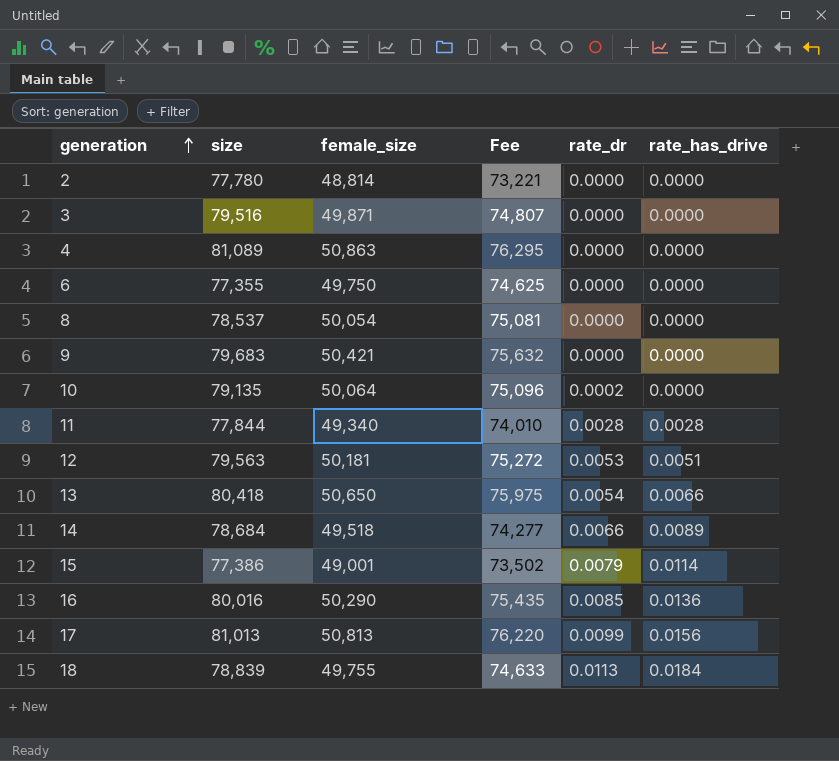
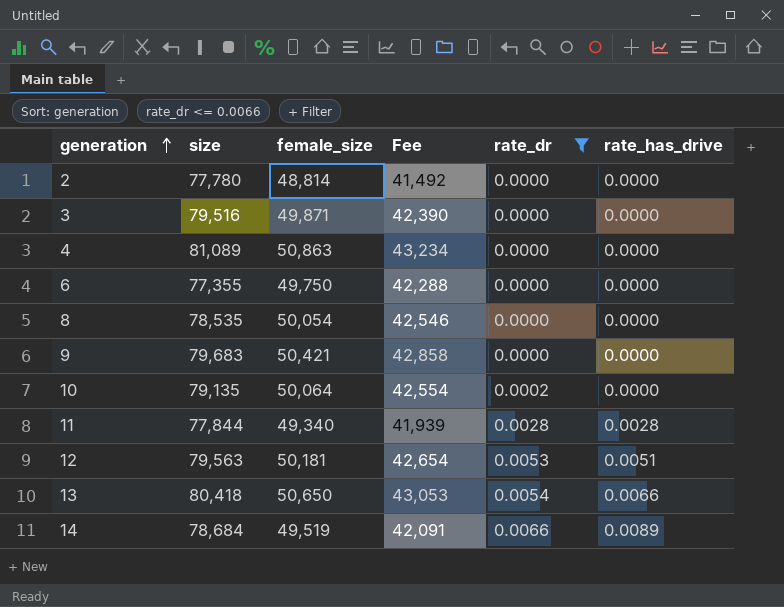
filter: none -> rate_dr <= 0.0066
column Fee | formula: [female_size] * 1.5 -> [female_size] * 0.85
8 | size: 78,537 -> 78,535
14 | female_size: 49,518 -> 49,519

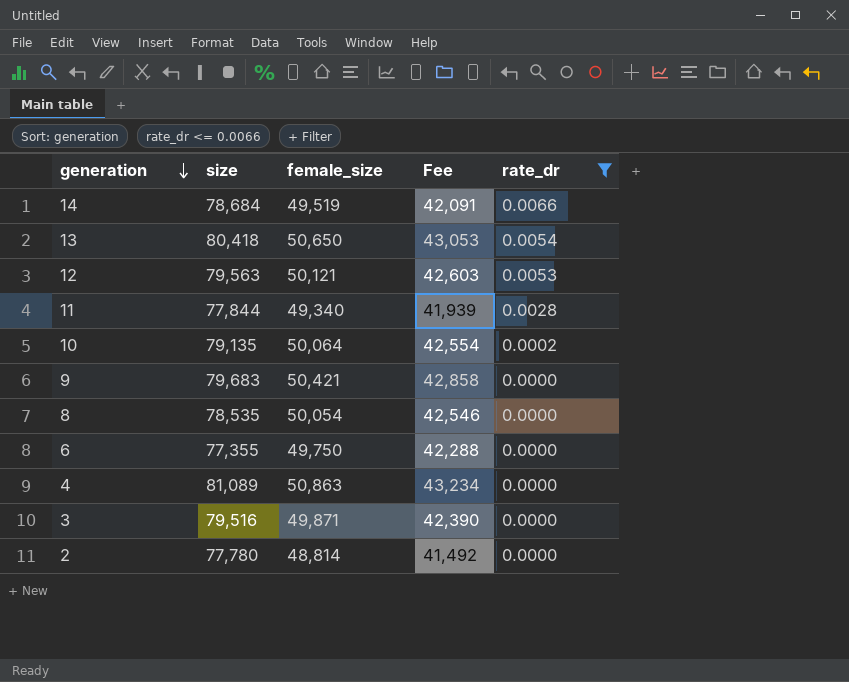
row order: generation ascending -> generation descending
column rate_has_drive | position: 6 -> none
12 | female_size: 50,181 -> 50,121
12 | Fee: 42,654 -> 42,603

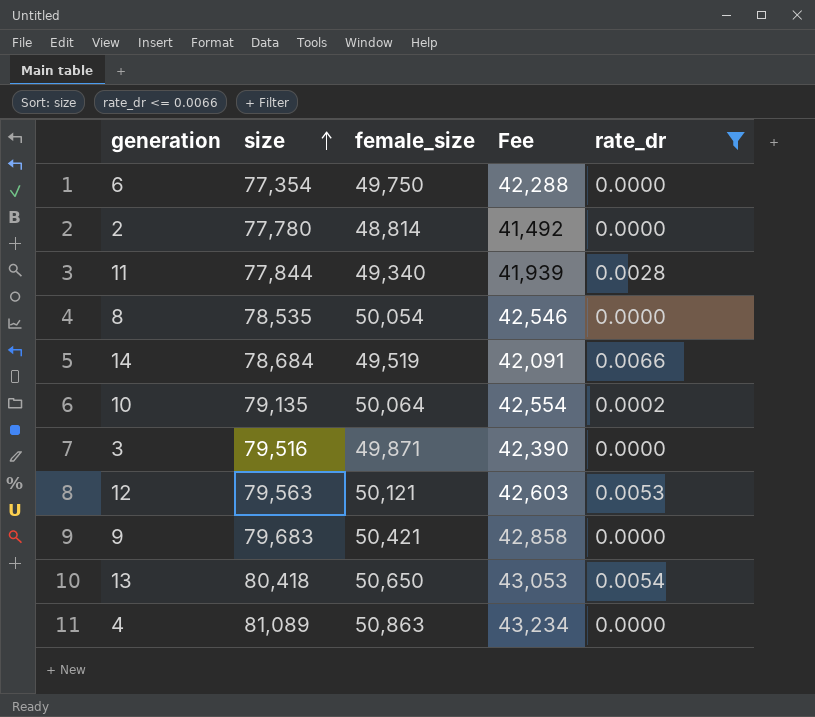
row order: generation descending -> size ascending
6 | size: 77,355 -> 77,354

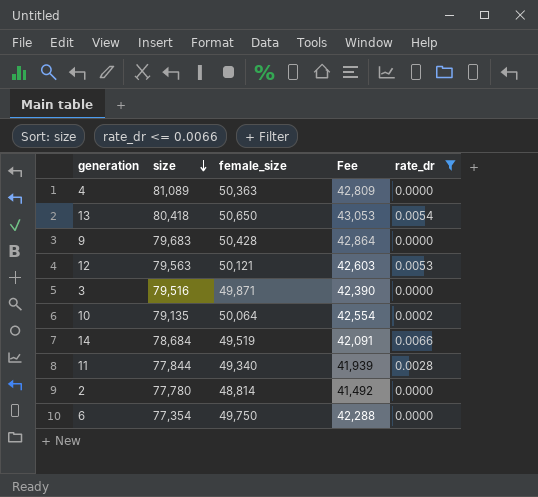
row order: size ascending -> size descending
row 8: 78,535 | 50,054 | 42,546 | 0.0000 -> none
4 | female_size: 50,863 -> 50,363
4 | Fee: 43,234 -> 42,809
9 | female_size: 50,421 -> 50,428
9 | Fee: 42,858 -> 42,864

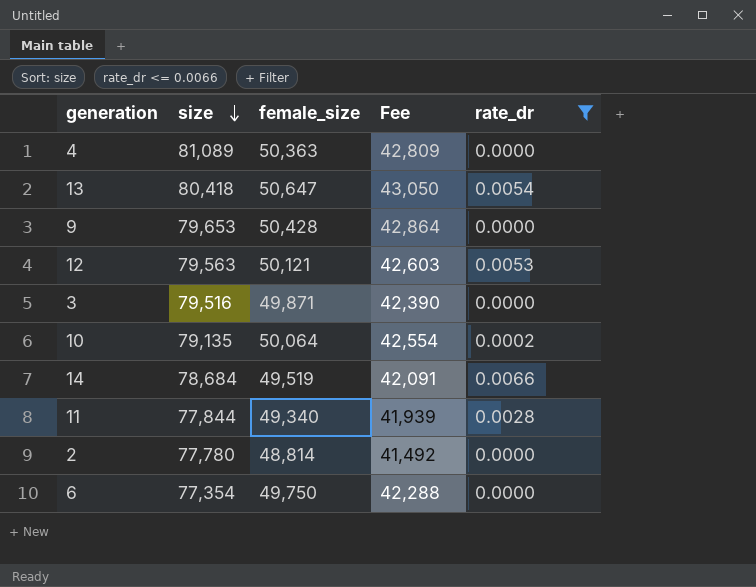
13 | female_size: 50,650 -> 50,647
13 | Fee: 43,053 -> 43,050
9 | size: 79,683 -> 79,653

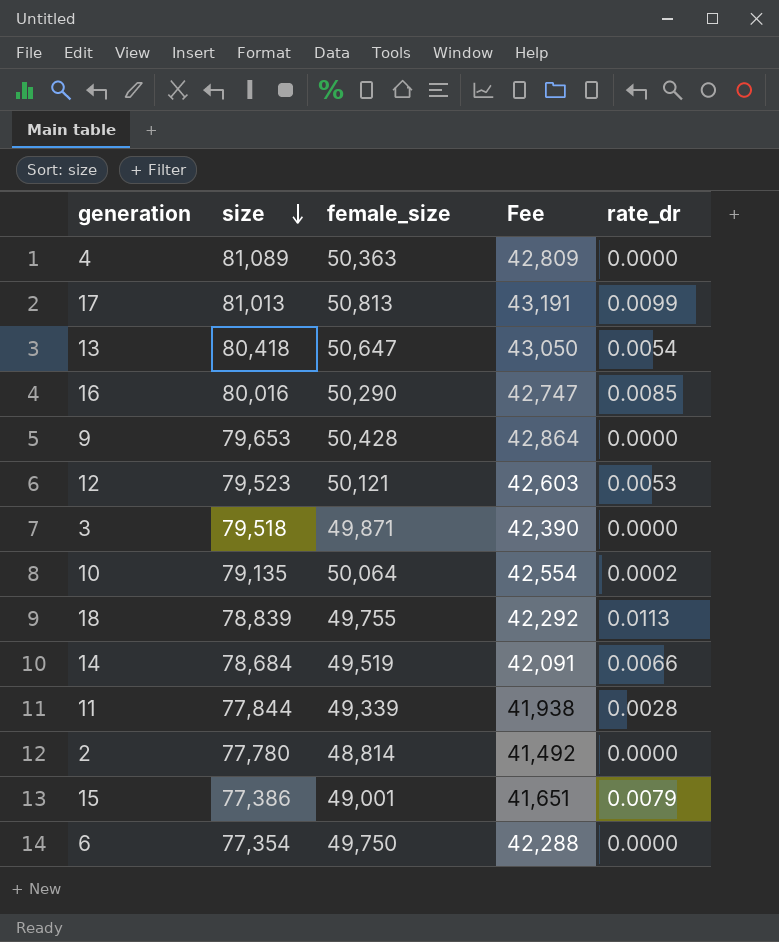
filter: rate_dr <= 0.0066 -> none
12 | size: 79,563 -> 79,523
3 | size: 79,516 -> 79,518
11 | female_size: 49,340 -> 49,339
11 | Fee: 41,939 -> 41,938

